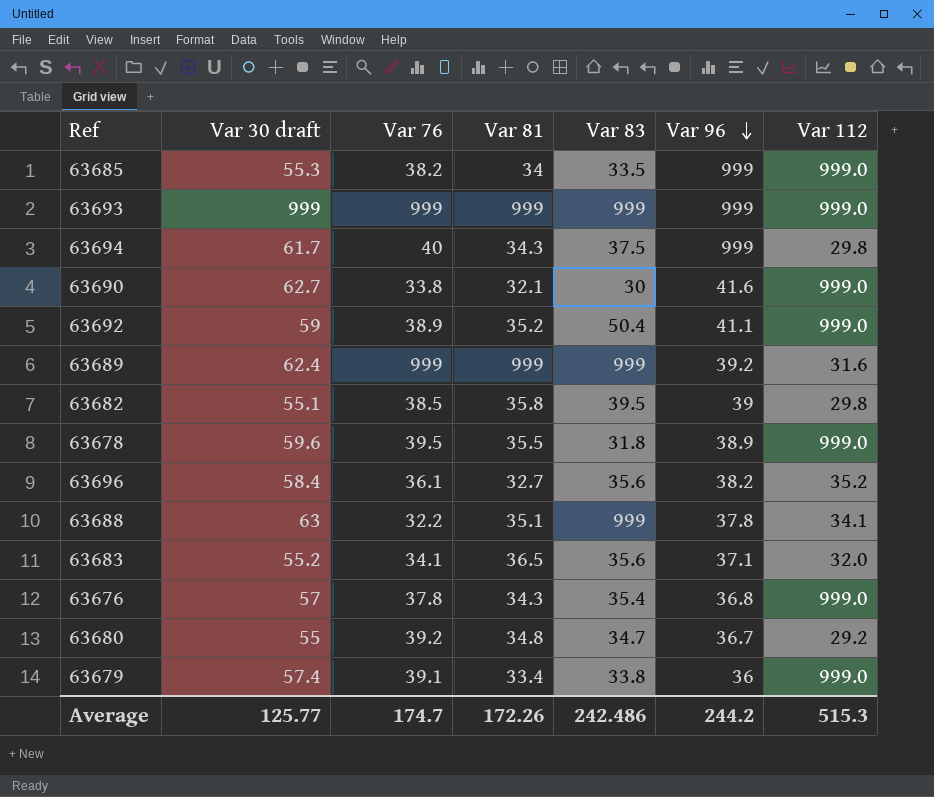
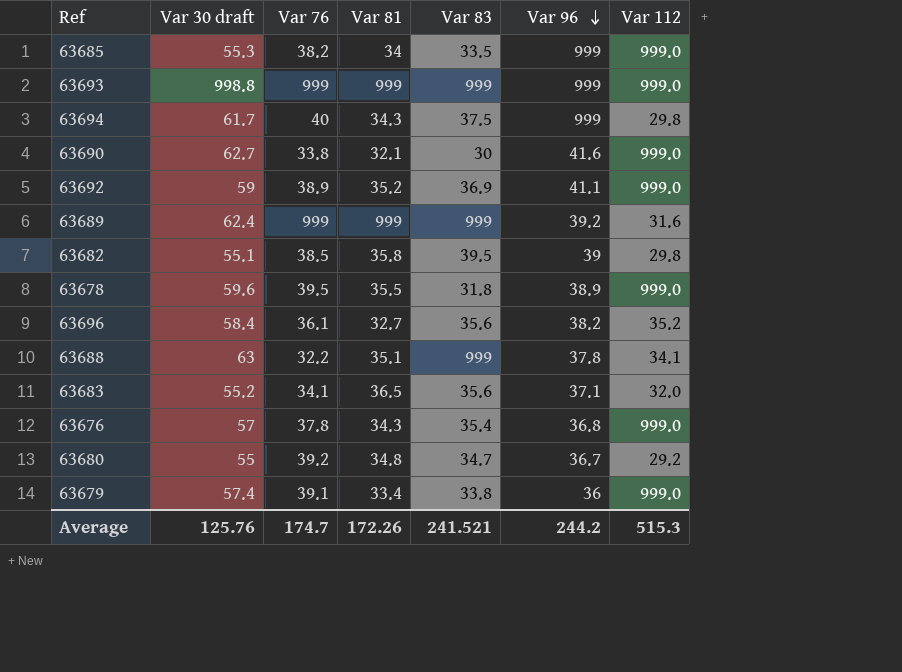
63693 | Var 30 draft: 999 -> 998.8
63692 | Var 83: 50.4 -> 36.9
Average | Var 30 draft: 125.77 -> 125.76
Average | Var 83: 242.486 -> 241.521

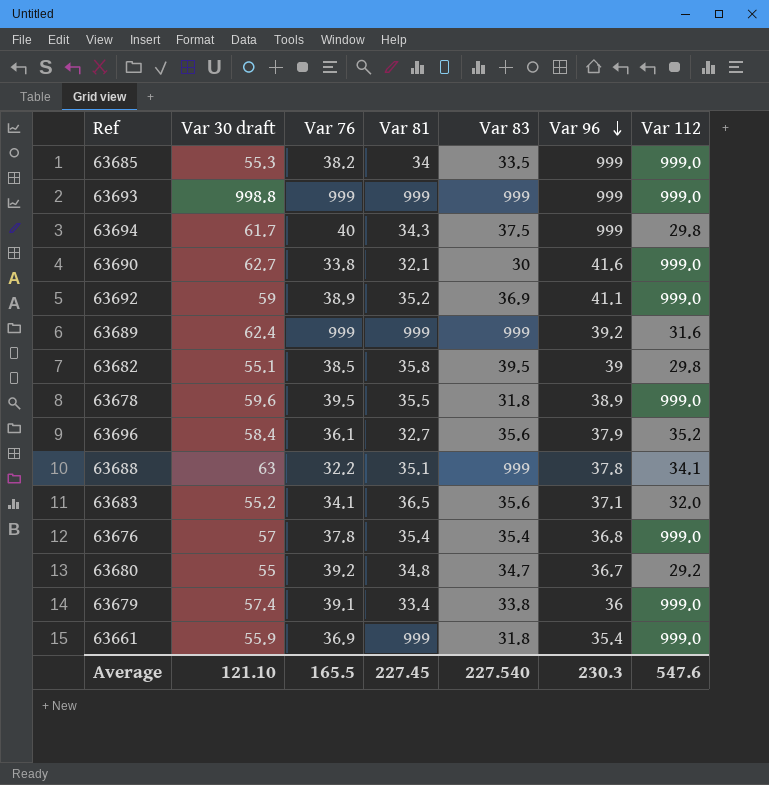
63696 | Var 96: 38.2 -> 37.9
63676 | Var 81: 34.3 -> 35.4
row 63661: none -> 55.9 | 36.9 | 999 | 31.8 | 35.4 | 999.0
Average | Var 30 draft: 125.76 -> 121.10
Average | Var 76: 174.7 -> 165.5
Average | Var 81: 172.26 -> 227.45
Average | Var 83: 241.521 -> 227.540
Average | Var 96: 244.2 -> 230.3
Average | Var 112: 515.3 -> 547.6

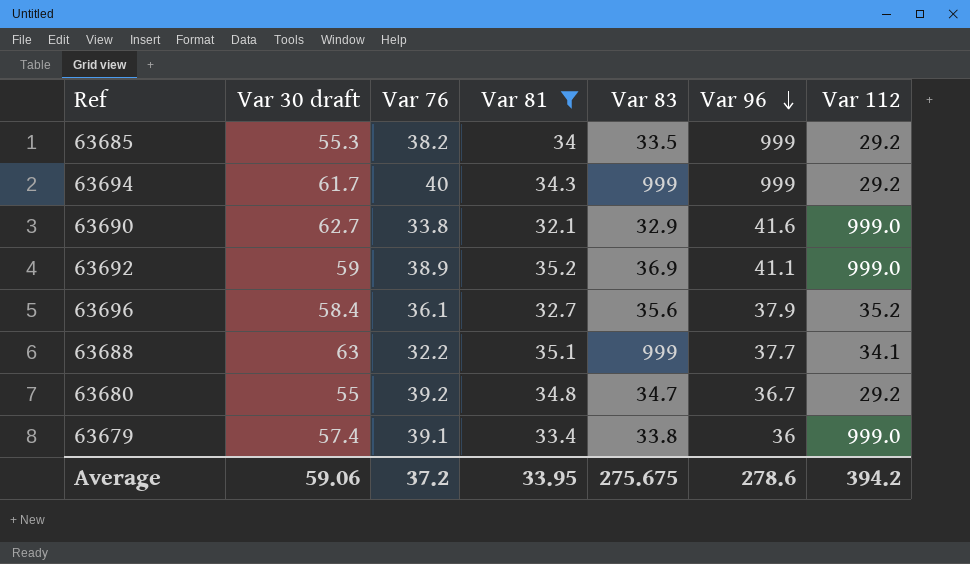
filter: none -> Var 81 <= 35.2
63685 | Var 112: 999.0 -> 29.2
63694 | Var 83: 37.5 -> 999
63694 | Var 112: 29.8 -> 29.2
63690 | Var 83: 30 -> 32.9
63688 | Var 96: 37.8 -> 37.7
Average | Var 30 draft: 121.10 -> 59.06
Average | Var 76: 165.5 -> 37.2
Average | Var 81: 227.45 -> 33.95
Average | Var 83: 227.540 -> 275.675
Average | Var 96: 230.3 -> 278.6
Average | Var 112: 547.6 -> 394.2

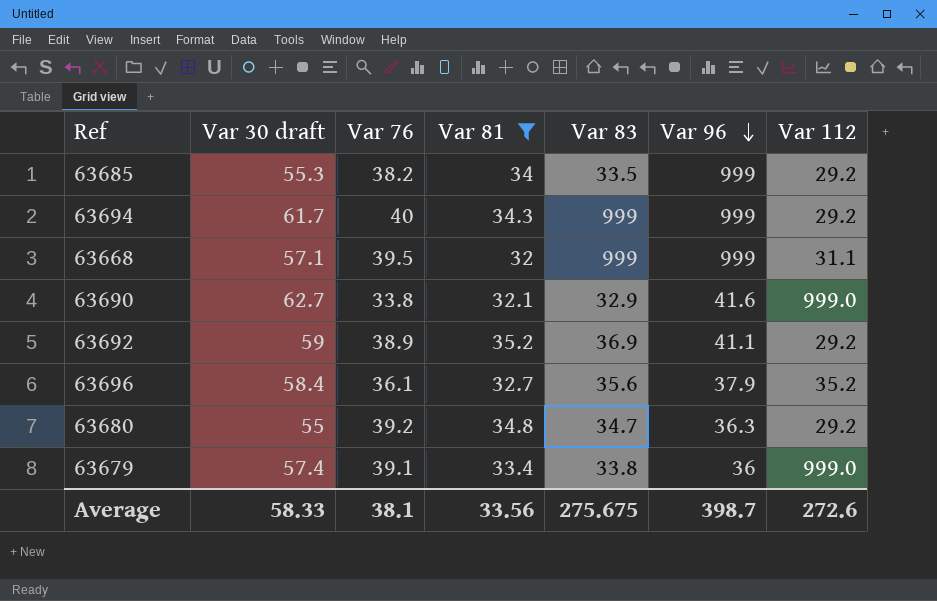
row 63688: 63 | 32.2 | 35.1 | 999 | 37.7 | 34.1 -> none
row 63668: none -> 57.1 | 39.5 | 32 | 999 | 999 | 31.1
63692 | Var 112: 999.0 -> 29.2
63680 | Var 96: 36.7 -> 36.3
Average | Var 30 draft: 59.06 -> 58.33
Average | Var 76: 37.2 -> 38.1
Average | Var 81: 33.95 -> 33.56
Average | Var 96: 278.6 -> 398.7
Average | Var 112: 394.2 -> 272.6

